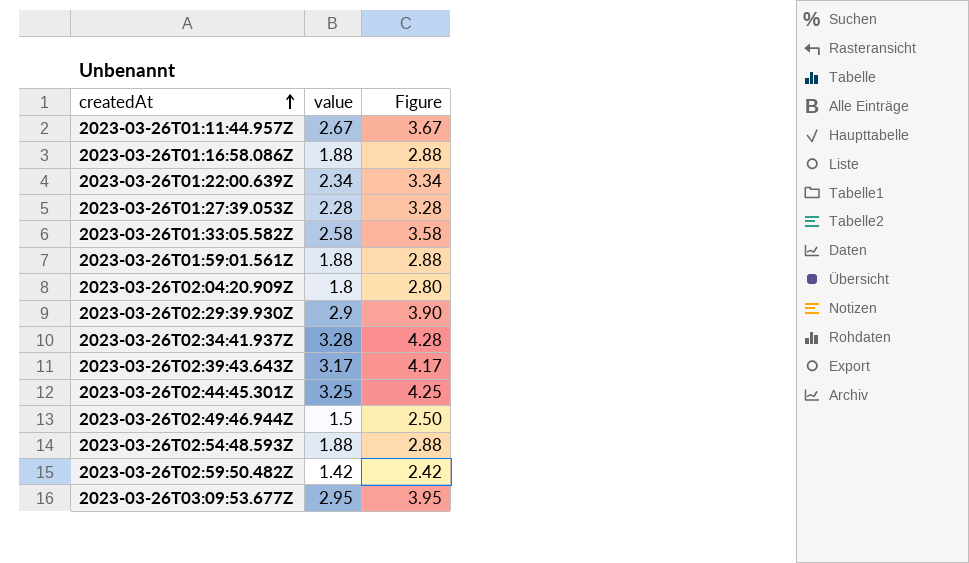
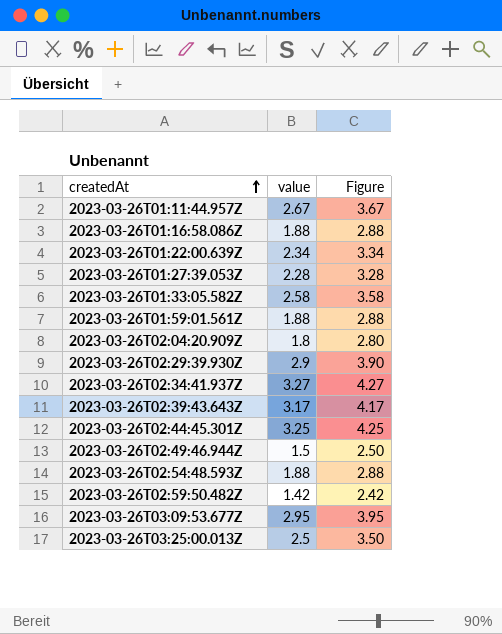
2023-03-26T02:34:41.937Z | value: 3.28 -> 3.27
2023-03-26T02:34:41.937Z | Figure: 4.28 -> 4.27
row 2023-03-26T03:25:00.013Z: none -> 2.5 | 3.50

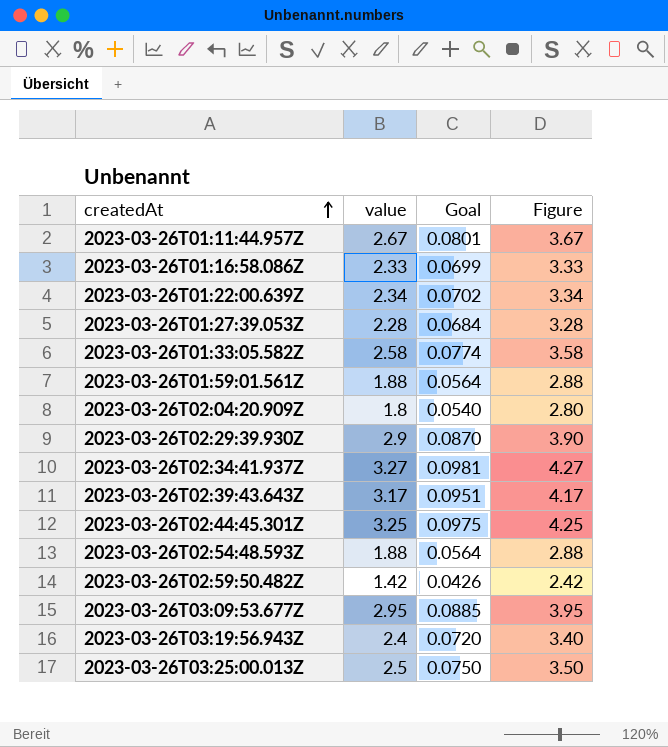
column Goal | formula: none -> [value] * 0.03
row 2023-03-26T02:49:46.944Z: 1.5 | 2.50 -> none
2023-03-26T01:16:58.086Z | value: 1.88 -> 2.33
2023-03-26T01:16:58.086Z | Figure: 2.88 -> 3.33
row 2023-03-26T03:19:56.943Z: none -> 2.4 | 0.0720 | 3.40

